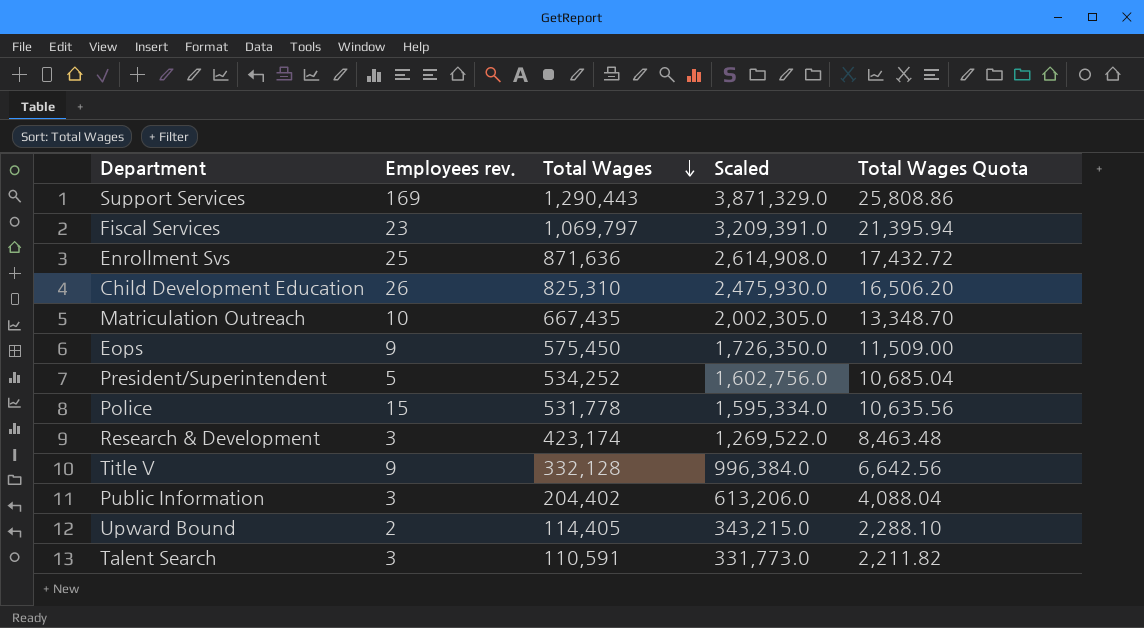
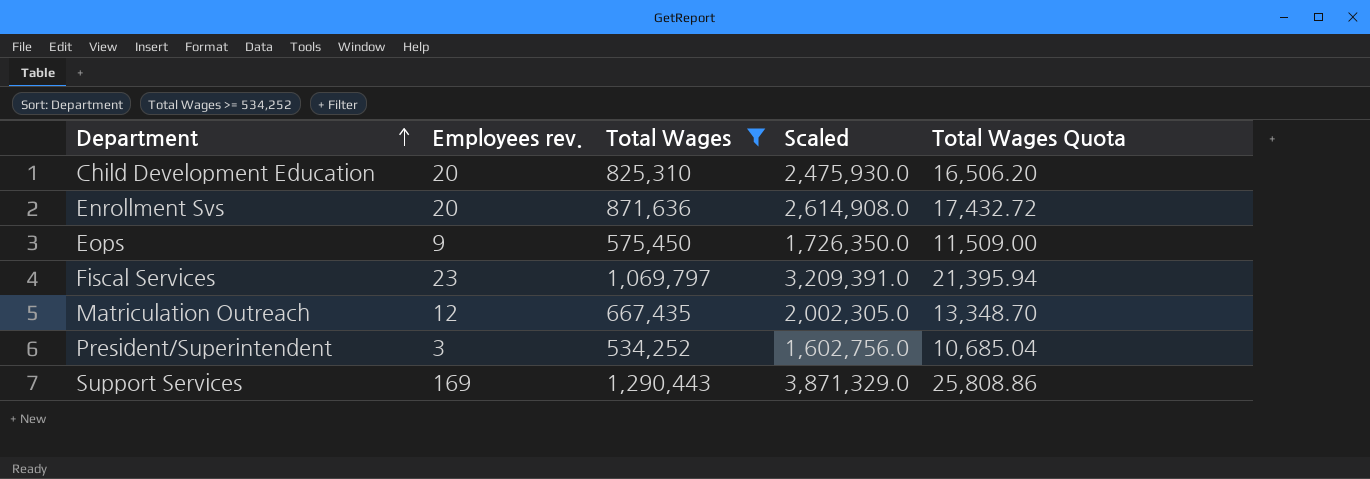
filter: none -> Total Wages >= 534,252
row order: Total Wages descending -> Department ascending
Child Development Education | Employees rev.: 26 -> 20
Enrollment Svs | Employees rev.: 25 -> 20
Matriculation Outreach | Employees rev.: 10 -> 12
President/Superintendent | Employees rev.: 5 -> 3

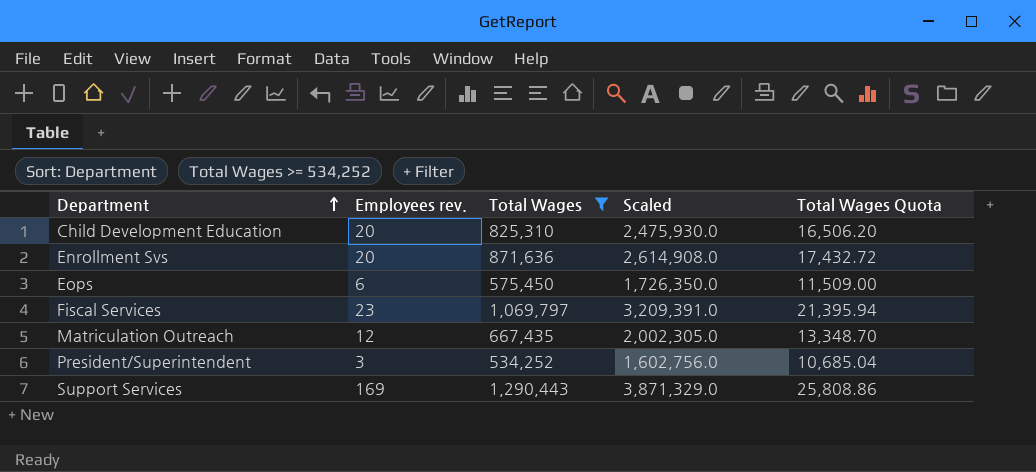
Eops | Employees rev.: 9 -> 6

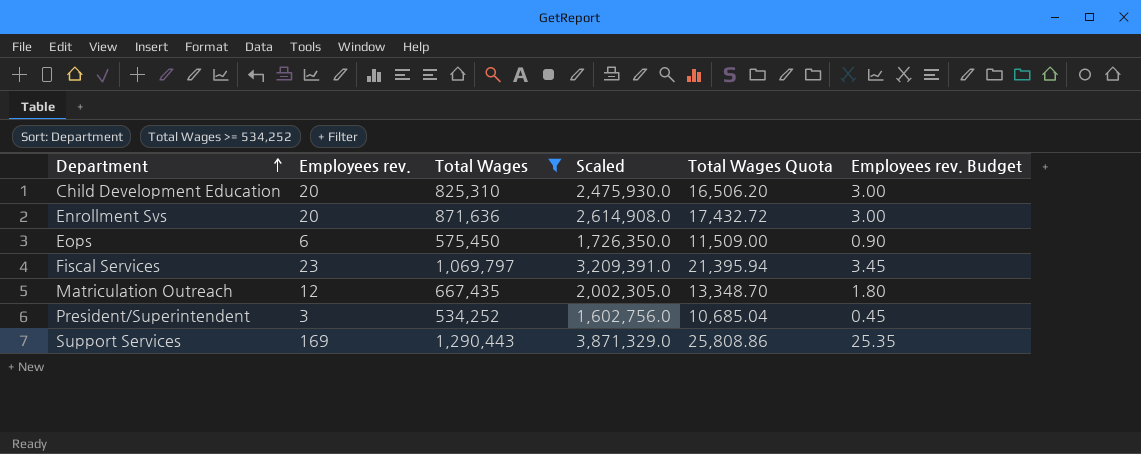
column Employees rev. Budget | formula: none -> [Employees rev.] * 0.15

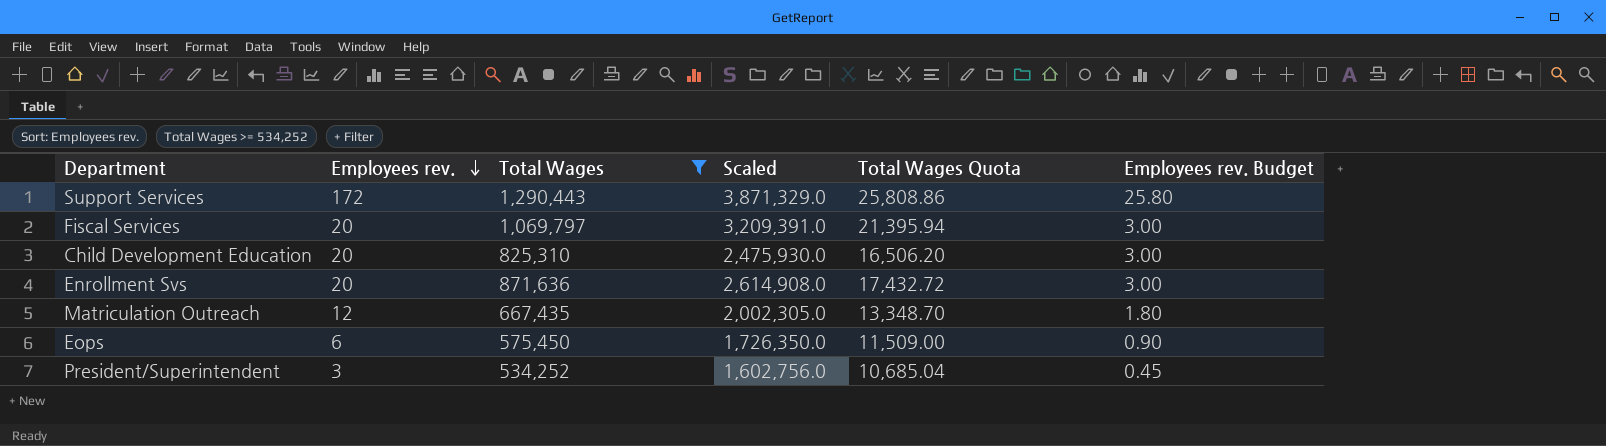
row order: Department ascending -> Employees rev. descending
Support Services | Employees rev.: 169 -> 172
Support Services | Employees rev. Budget: 25.35 -> 25.80
Fiscal Services | Employees rev.: 23 -> 20
Fiscal Services | Employees rev. Budget: 3.45 -> 3.00

